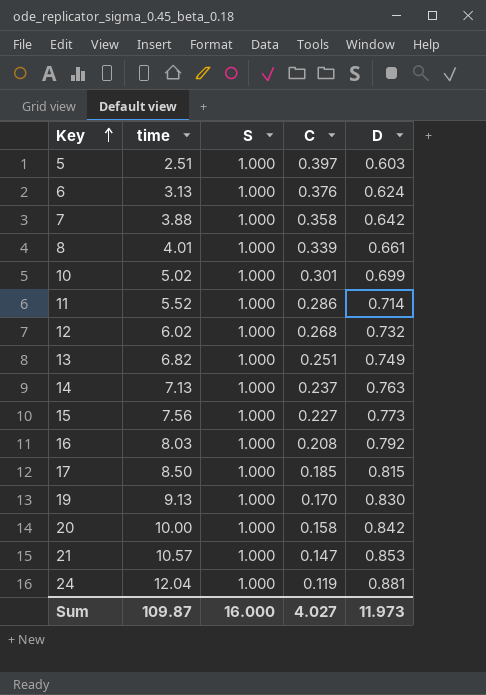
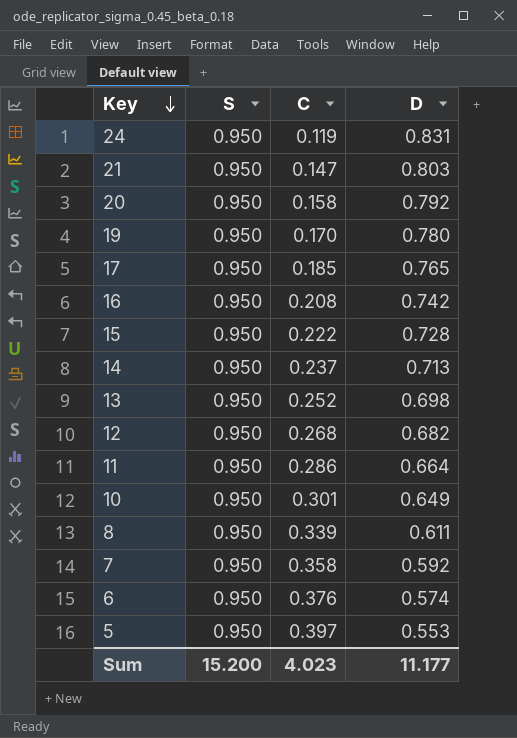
row order: Key ascending -> Key descending
column time | position: 2 -> none
24 | S: 1.000 -> 0.950
24 | D: 0.881 -> 0.831
21 | S: 1.000 -> 0.950
21 | D: 0.853 -> 0.803
20 | S: 1.000 -> 0.950
20 | D: 0.842 -> 0.792
19 | S: 1.000 -> 0.950
19 | D: 0.830 -> 0.780
17 | S: 1.000 -> 0.950
17 | D: 0.815 -> 0.765
16 | S: 1.000 -> 0.950
16 | D: 0.792 -> 0.742
15 | S: 1.000 -> 0.950
15 | C: 0.227 -> 0.222
15 | D: 0.773 -> 0.728
14 | S: 1.000 -> 0.950
14 | D: 0.763 -> 0.713
13 | S: 1.000 -> 0.950
13 | C: 0.251 -> 0.252
13 | D: 0.749 -> 0.698
12 | S: 1.000 -> 0.950
12 | D: 0.732 -> 0.682
11 | S: 1.000 -> 0.950
11 | D: 0.714 -> 0.664
10 | S: 1.000 -> 0.950
10 | D: 0.699 -> 0.649
8 | S: 1.000 -> 0.950
8 | D: 0.661 -> 0.611
7 | S: 1.000 -> 0.950
7 | D: 0.642 -> 0.592
6 | S: 1.000 -> 0.950
6 | D: 0.624 -> 0.574
5 | S: 1.000 -> 0.950
5 | D: 0.603 -> 0.553
Sum | S: 16.000 -> 15.200
Sum | C: 4.027 -> 4.023
Sum | D: 11.973 -> 11.177

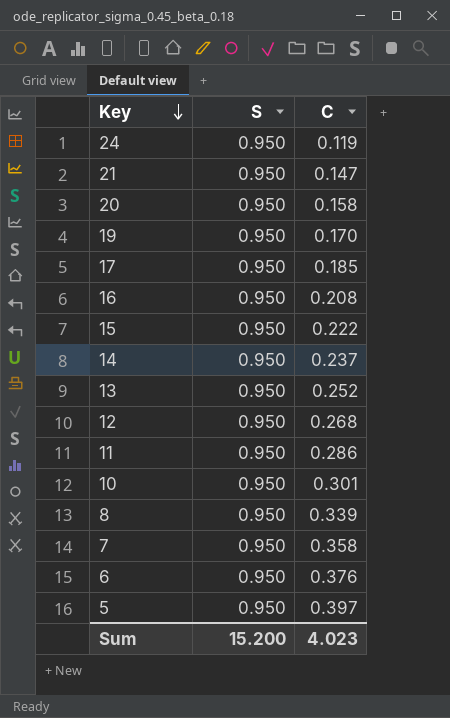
column D | formula: [S] - [C] -> none

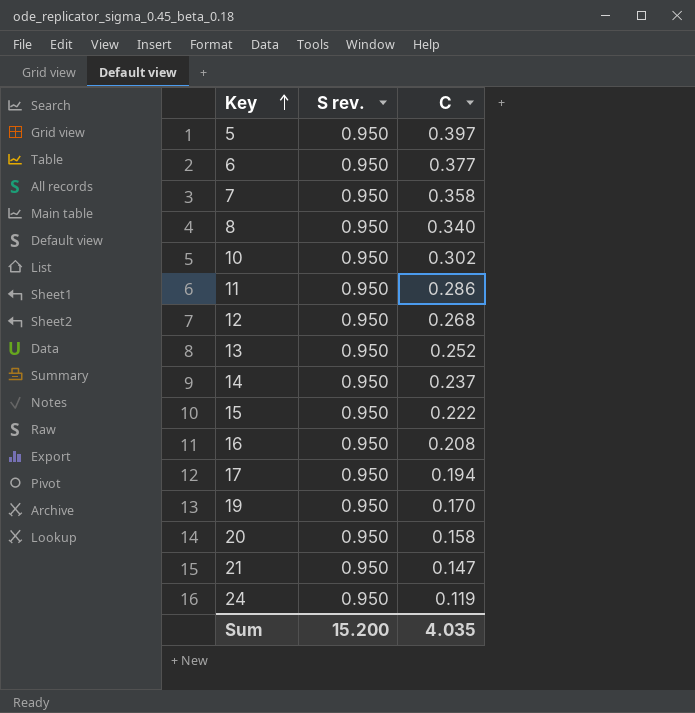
row order: Key descending -> Key ascending
column name: S -> S rev.
6 | C: 0.376 -> 0.377
8 | C: 0.339 -> 0.340
10 | C: 0.301 -> 0.302
17 | C: 0.185 -> 0.194
Sum | C: 4.023 -> 4.035

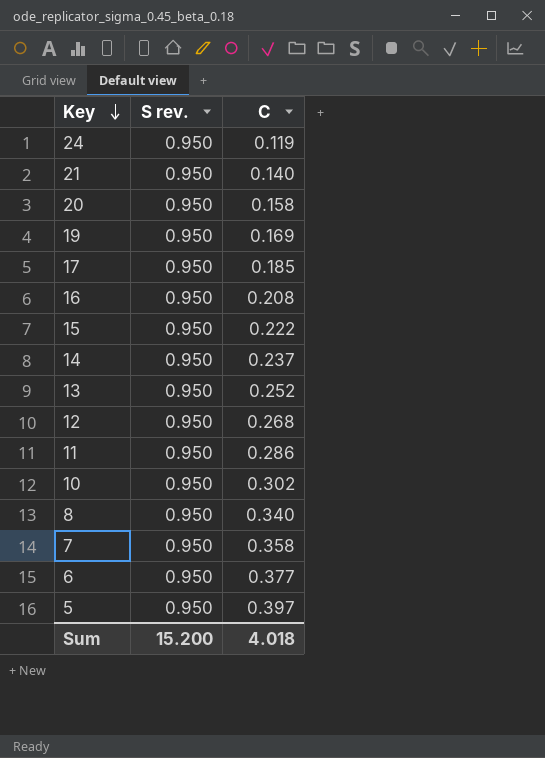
row order: Key ascending -> Key descending
21 | C: 0.147 -> 0.140
19 | C: 0.170 -> 0.169
17 | C: 0.194 -> 0.185
Sum | C: 4.035 -> 4.018

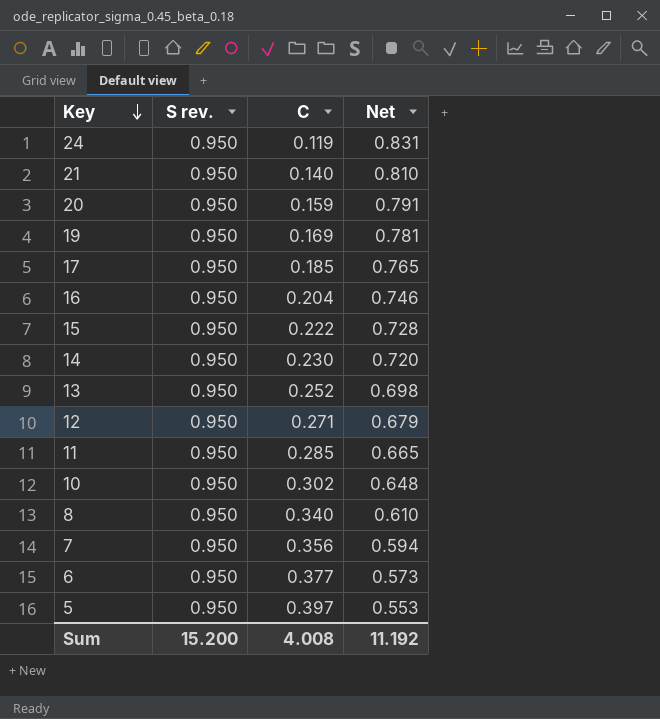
column Net | formula: none -> [S rev.] - [C]
20 | C: 0.158 -> 0.159
16 | C: 0.208 -> 0.204
14 | C: 0.237 -> 0.230
12 | C: 0.268 -> 0.271
11 | C: 0.286 -> 0.285
7 | C: 0.358 -> 0.356
Sum | C: 4.018 -> 4.008

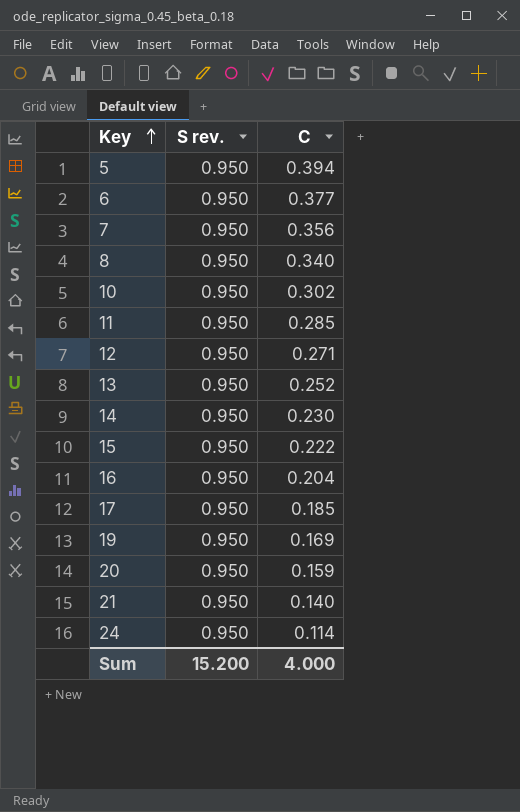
row order: Key descending -> Key ascending
column Net | formula: [S rev.] - [C] -> none
5 | C: 0.397 -> 0.394
24 | C: 0.119 -> 0.114
Sum | C: 4.008 -> 4.000

